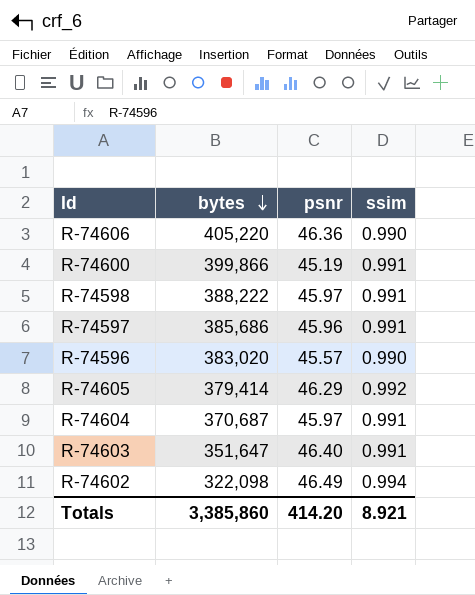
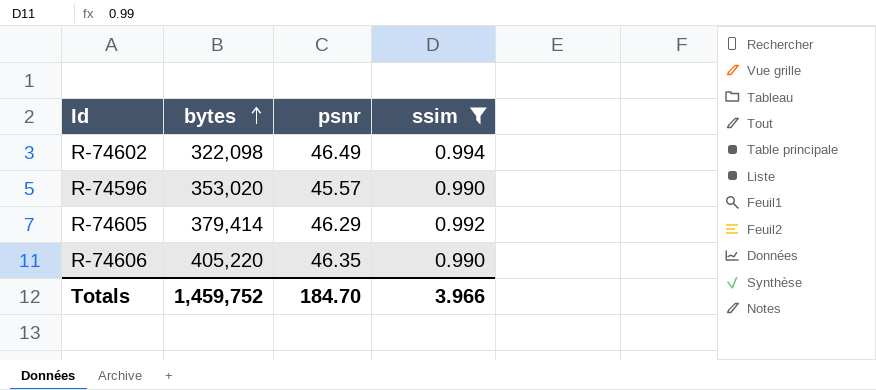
filter: none -> ssim != 0.991
row order: bytes descending -> bytes ascending
R-74596 | bytes: 383,020 -> 353,020
R-74606 | psnr: 46.36 -> 46.35
Totals | bytes: 3,385,860 -> 1,459,752
Totals | psnr: 414.20 -> 184.70
Totals | ssim: 8.921 -> 3.966

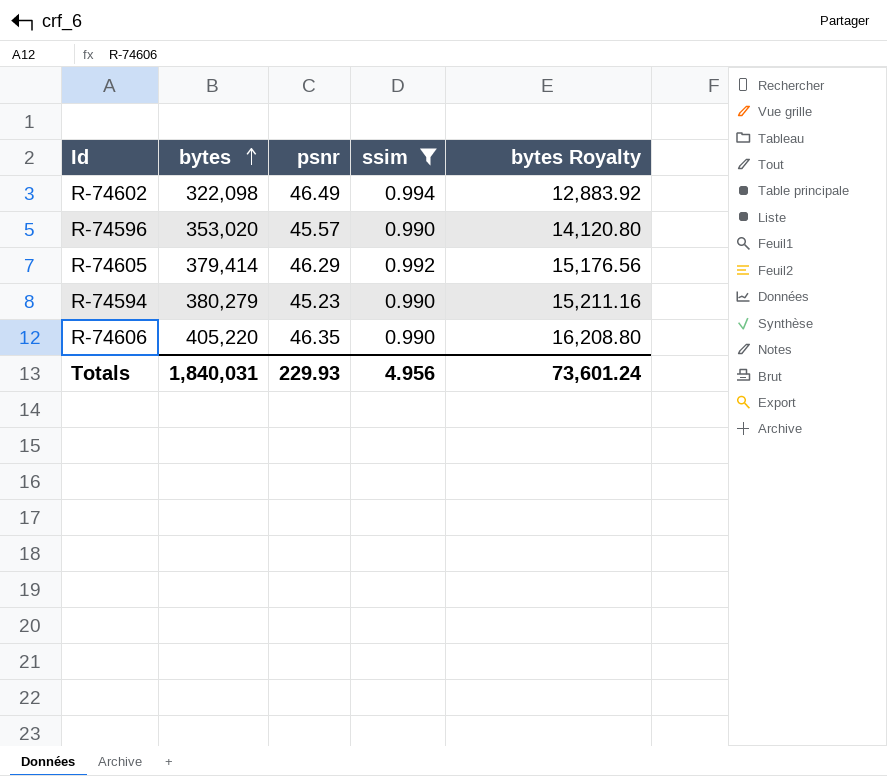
column bytes Royalty | formula: none -> [bytes] * 0.04
row R-74594: none -> 380,279 | 45.23 | 0.990 | 15,211.16
Totals | bytes: 1,459,752 -> 1,840,031
Totals | psnr: 184.70 -> 229.93
Totals | ssim: 3.966 -> 4.956

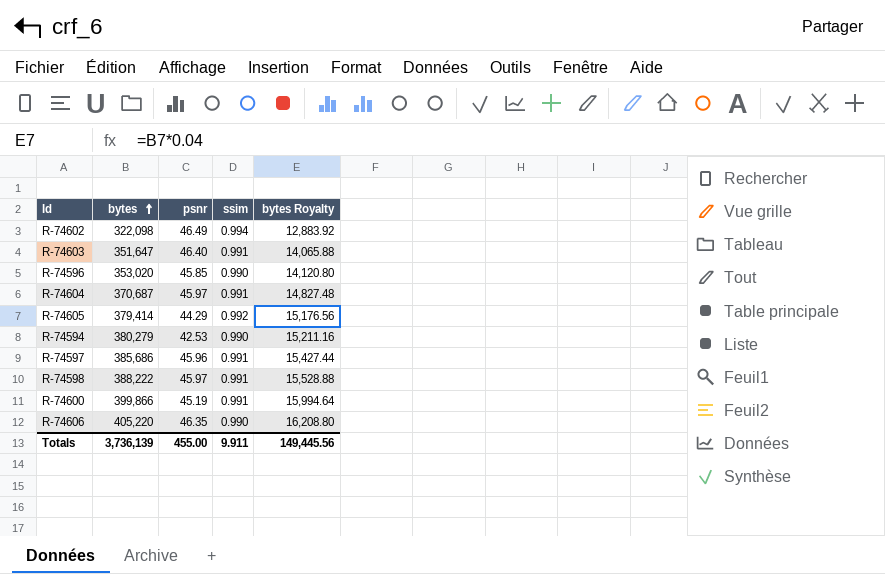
filter: ssim != 0.991 -> none
R-74596 | psnr: 45.57 -> 45.85
R-74605 | psnr: 46.29 -> 44.29
R-74594 | psnr: 45.23 -> 42.53
Totals | bytes: 1,840,031 -> 3,736,139
Totals | psnr: 229.93 -> 455.00
Totals | ssim: 4.956 -> 9.911
Totals | bytes Royalty: 73,601.24 -> 149,445.56

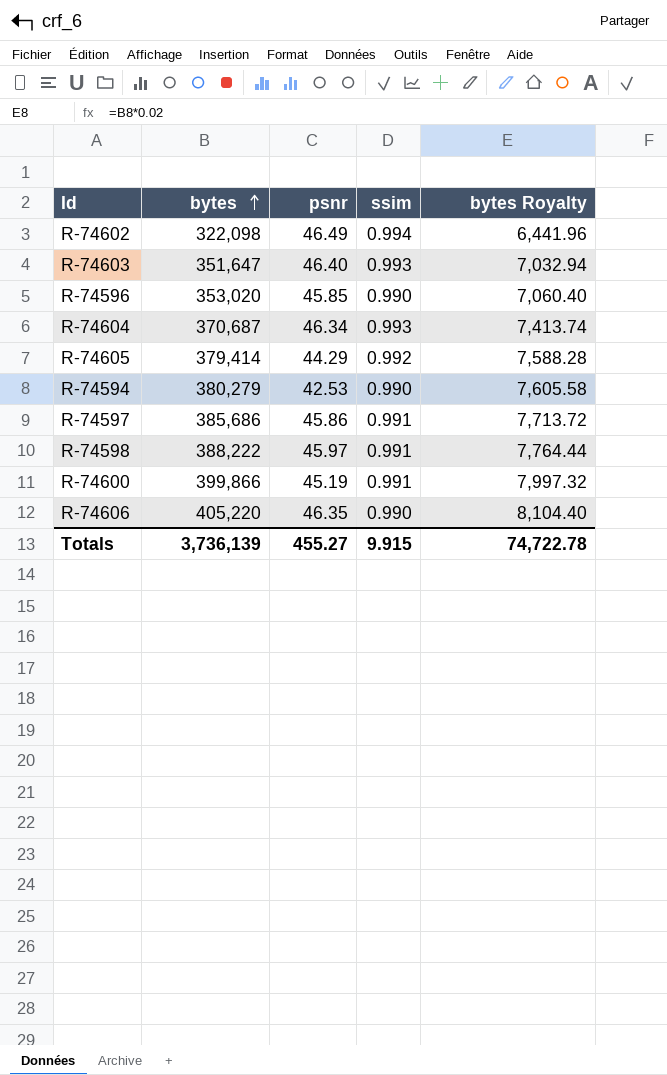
column bytes Royalty | formula: [bytes] * 0.04 -> [bytes] * 0.02
R-74603 | ssim: 0.991 -> 0.993
R-74604 | psnr: 45.97 -> 46.34
R-74604 | ssim: 0.991 -> 0.993
R-74597 | psnr: 45.96 -> 45.86
Totals | psnr: 455.00 -> 455.27
Totals | ssim: 9.911 -> 9.915
Totals | bytes Royalty: 149,445.56 -> 74,722.78

